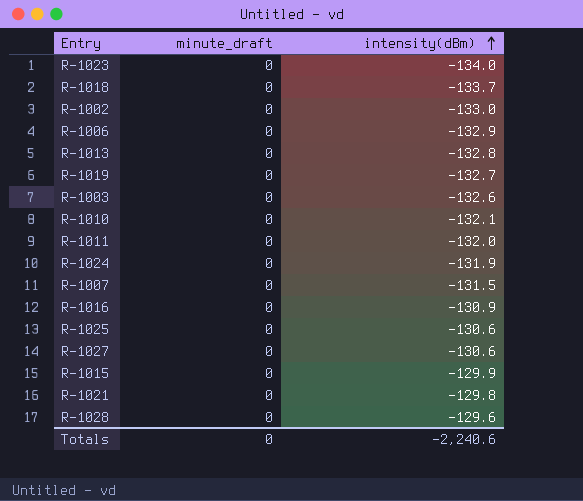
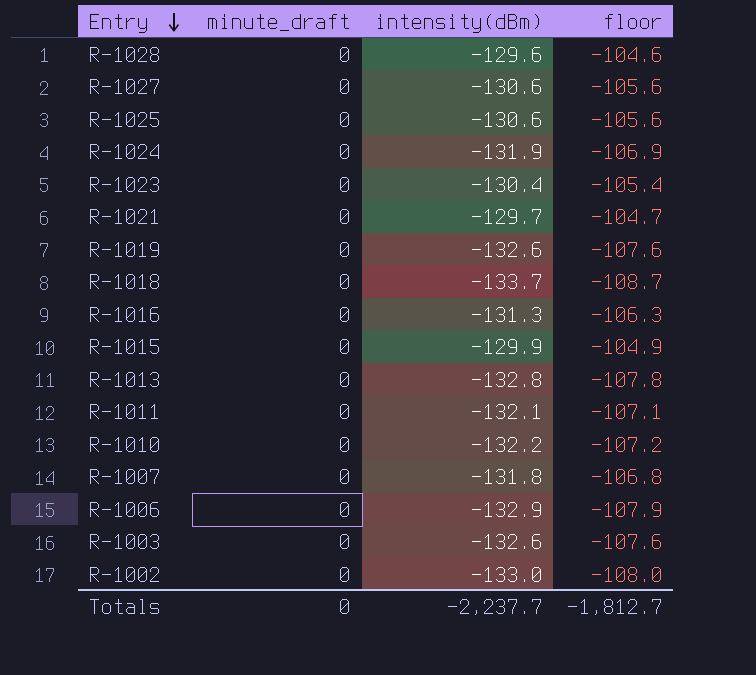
row order: intensity(dBm) ascending -> Entry descending
column floor | formula: none -> [intensity(dBm)] + 25
R-1023 | intensity(dBm): -134.0 -> -130.4
R-1021 | intensity(dBm): -129.8 -> -129.7
R-1019 | intensity(dBm): -132.7 -> -132.6
R-1016 | intensity(dBm): -130.9 -> -131.3
R-1011 | intensity(dBm): -132.0 -> -132.1
R-1010 | intensity(dBm): -132.1 -> -132.2
R-1007 | intensity(dBm): -131.5 -> -131.8
Totals | intensity(dBm): -2,240.6 -> -2,237.7

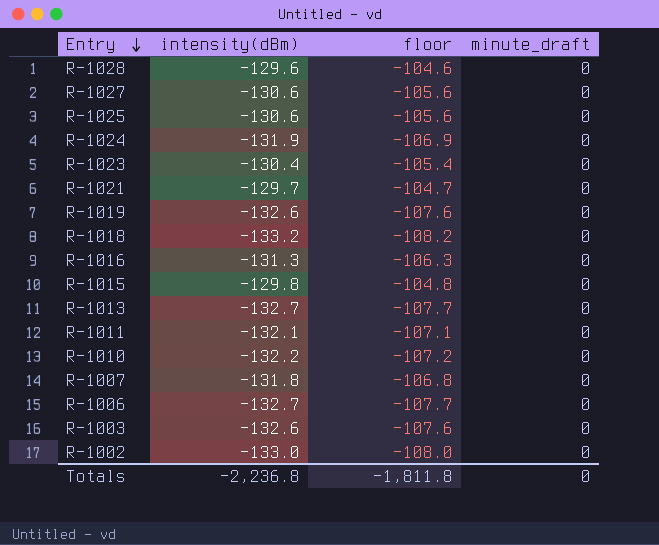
column minute_draft | position: 2 -> 4
R-1018 | intensity(dBm): -133.7 -> -133.2
R-1018 | floor: -108.7 -> -108.2
R-1015 | intensity(dBm): -129.9 -> -129.8
R-1015 | floor: -104.9 -> -104.8
R-1013 | intensity(dBm): -132.8 -> -132.7
R-1013 | floor: -107.8 -> -107.7
R-1006 | intensity(dBm): -132.9 -> -132.7
R-1006 | floor: -107.9 -> -107.7
Totals | intensity(dBm): -2,237.7 -> -2,236.8
Totals | floor: -1,812.7 -> -1,811.8

